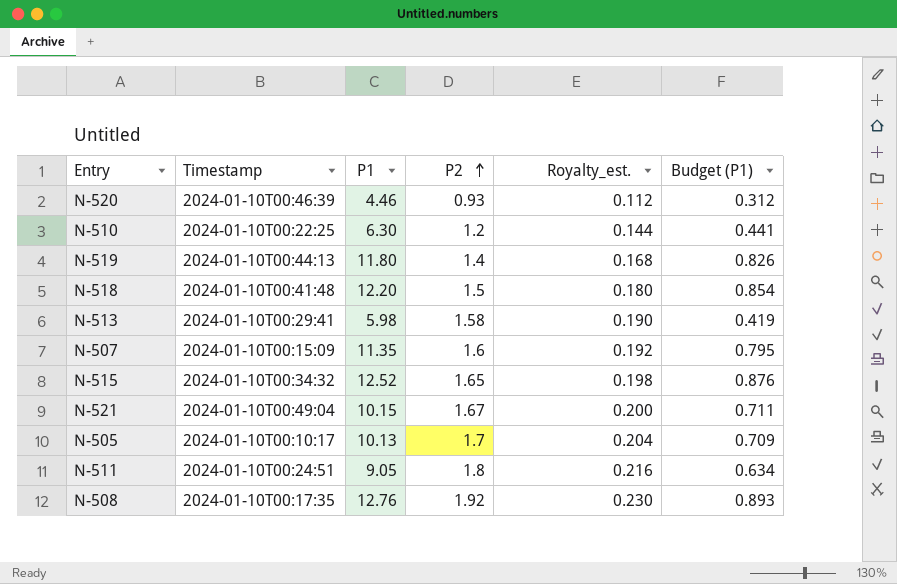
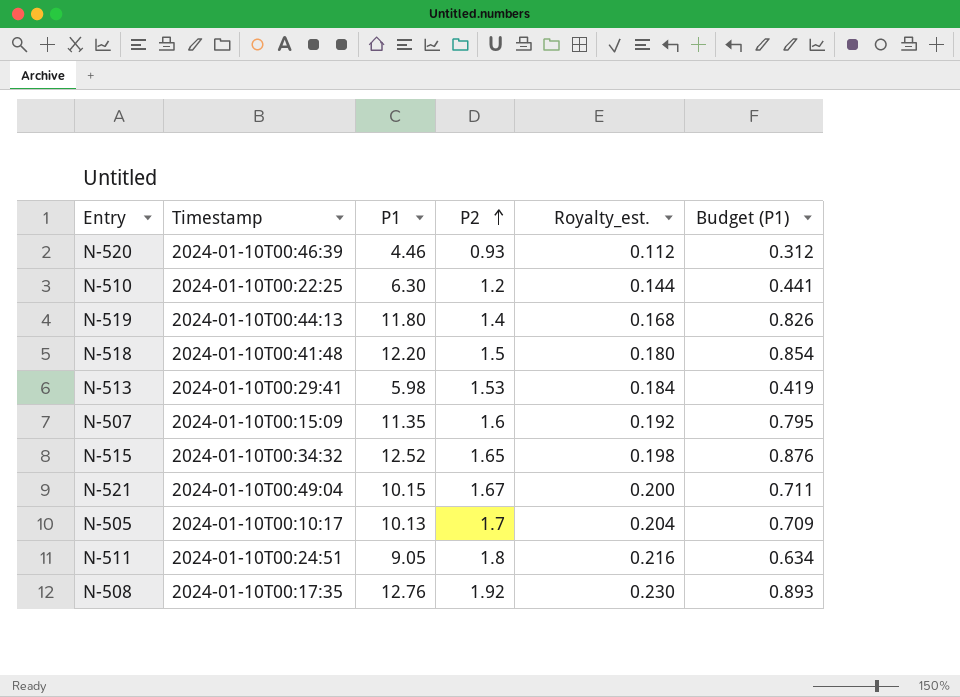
N-513 | P2: 1.58 -> 1.53
N-513 | Royalty_est.: 0.190 -> 0.184

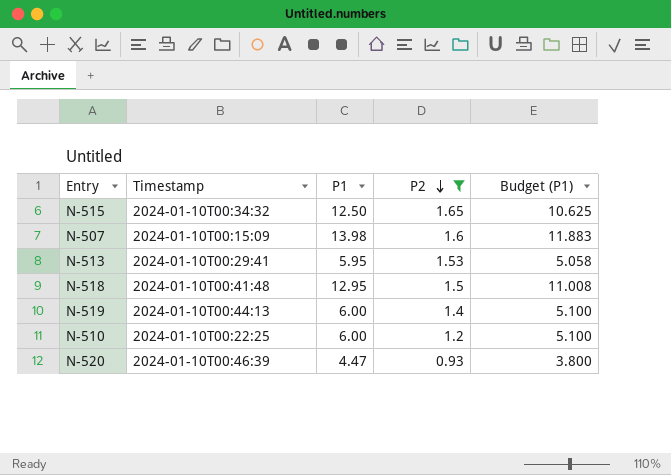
filter: none -> P2 <= 1.65
row order: P2 ascending -> P2 descending
column Royalty_est. | formula: [P2] * 0.12 -> none
column Budget (P1) | formula: [P1] * 0.07 -> [P1] * 0.85
N-515 | P1: 12.52 -> 12.50
N-507 | P1: 11.35 -> 13.98
N-513 | P1: 5.98 -> 5.95
N-518 | P1: 12.20 -> 12.95
N-519 | P1: 11.80 -> 6.00
N-510 | P1: 6.30 -> 6.00
N-520 | P1: 4.46 -> 4.47

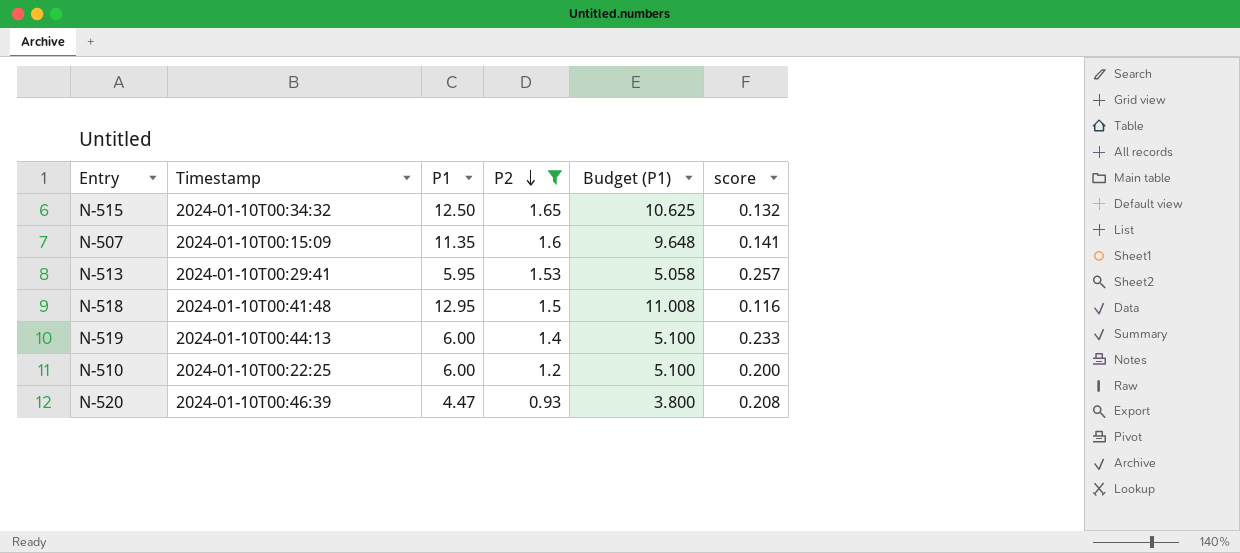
column score | formula: none -> [P2] / [P1]
N-507 | P1: 13.98 -> 11.35
N-507 | Budget (P1): 11.883 -> 9.648

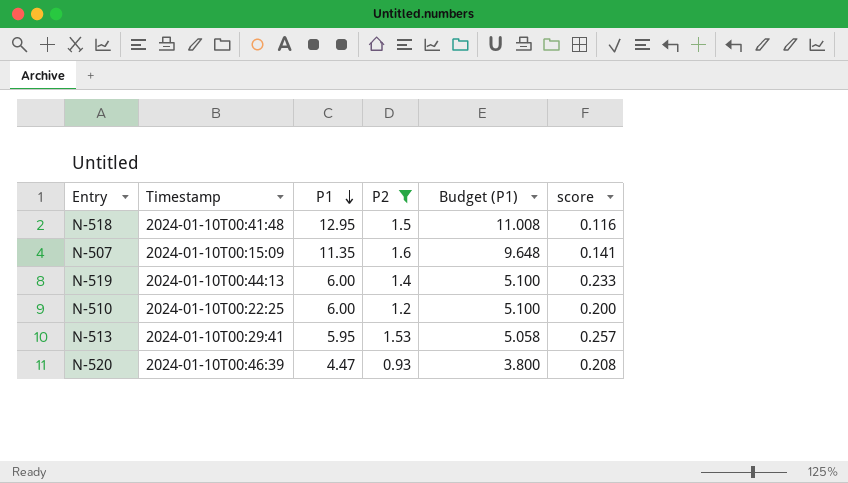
row order: P2 descending -> P1 descending
row N-515: 2024-01-10T00:34:32 | 12.50 | 1.65 | 10.625 | 0.132 -> none

